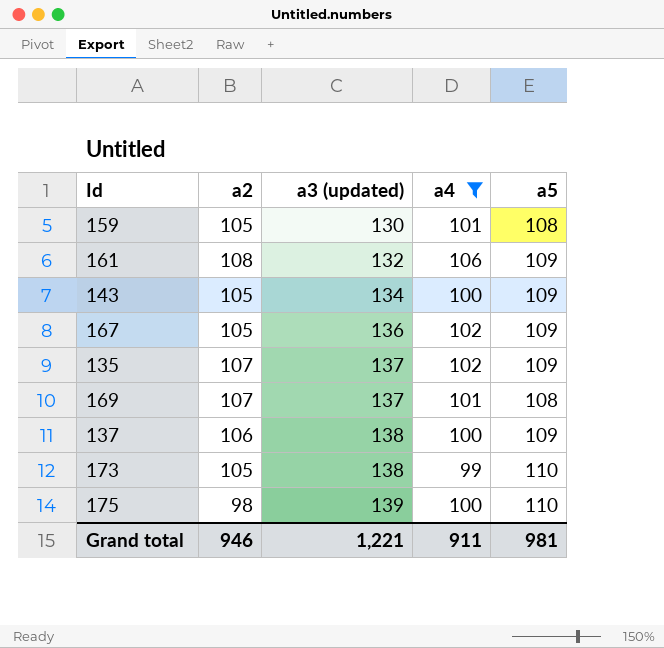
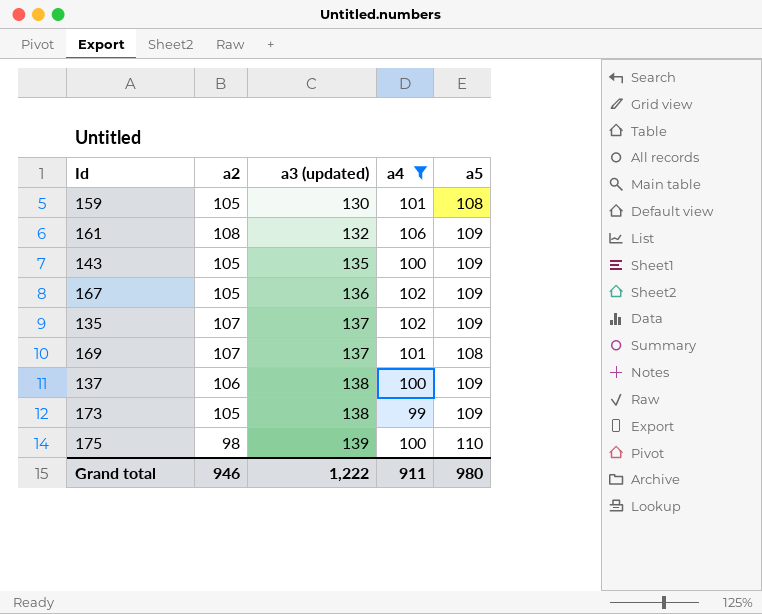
143 | a3 (updated): 134 -> 135
173 | a5: 110 -> 109
Grand total | a3 (updated): 1,221 -> 1,222
Grand total | a5: 981 -> 980

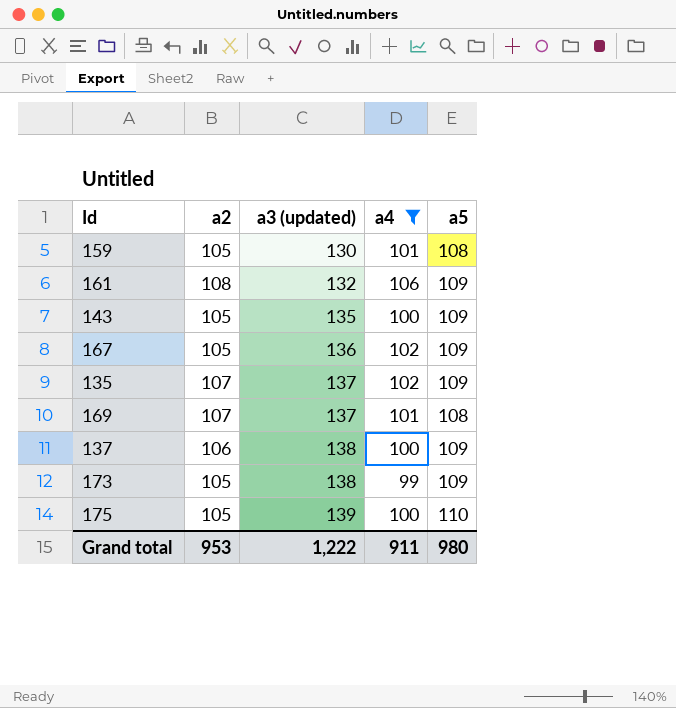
175 | a2: 98 -> 105
Grand total | a2: 946 -> 953

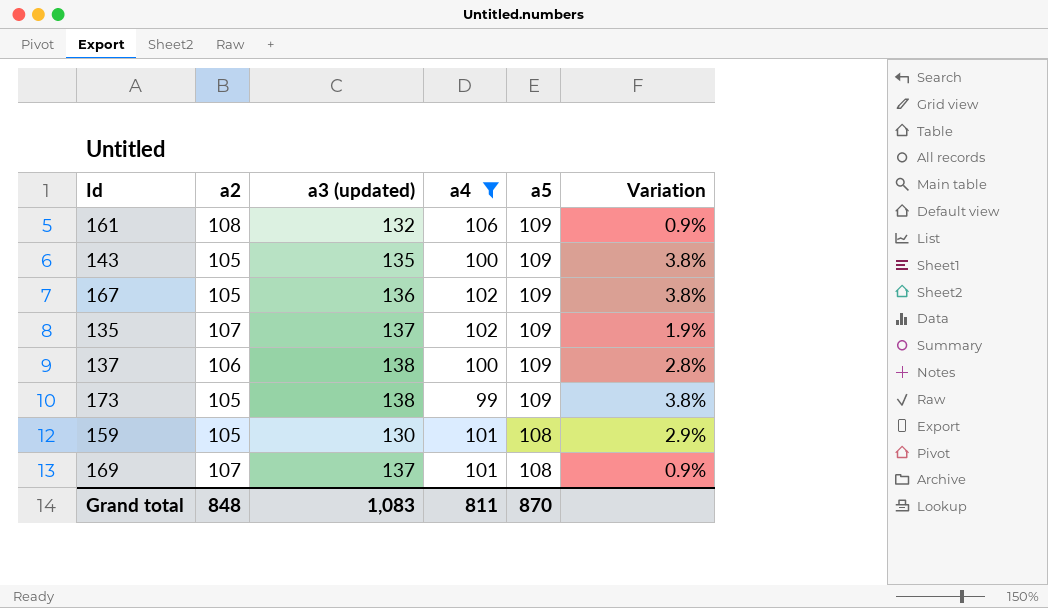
row order: a3 (updated) ascending -> a5 descending
column Variation | formula: none -> ([a5] - [a2]) / [a2]
row 175: 105 | 139 | 100 | 110 -> none
Grand total | a2: 953 -> 848
Grand total | a3 (updated): 1,222 -> 1,083
Grand total | a4: 911 -> 811
Grand total | a5: 980 -> 870

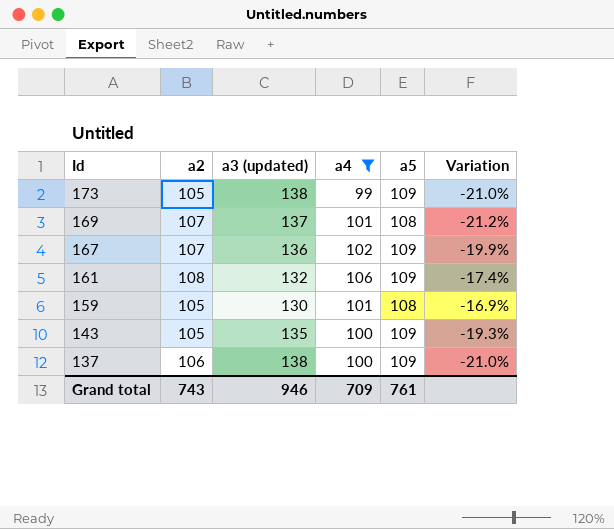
row order: a5 descending -> Id descending
column Variation | formula: ([a5] - [a2]) / [a2] -> ([a5] - [a3 (updated)]) / [a3 (updated)]
row 135: 107 | 137 | 102 | 109 | 1.9% -> none
167 | a2: 105 -> 107
Grand total | a2: 848 -> 743
Grand total | a3 (updated): 1,083 -> 946
Grand total | a4: 811 -> 709
Grand total | a5: 870 -> 761

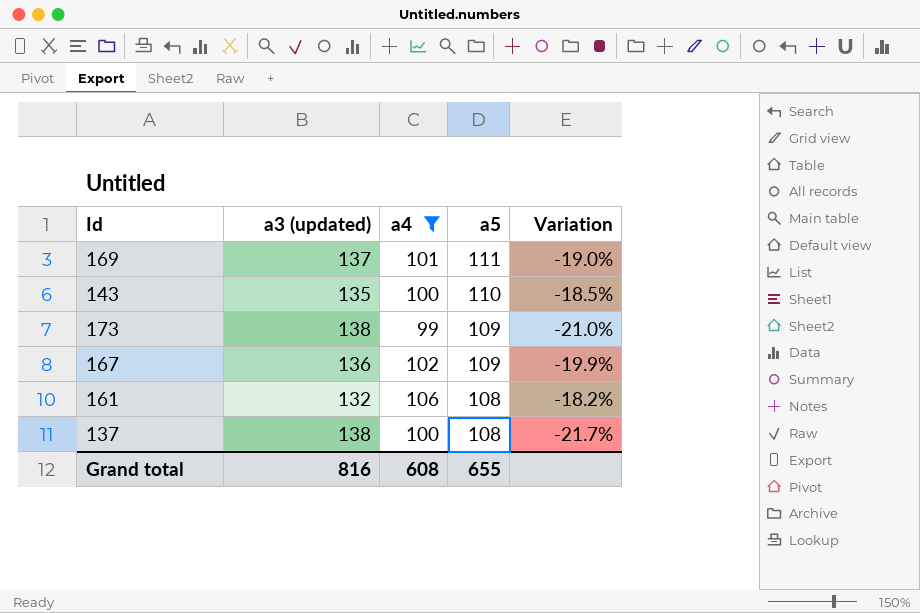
row order: Id descending -> a5 descending
column a2 | position: 2 -> none
row 159: 105 | 130 | 101 | 108 | -16.9% -> none
169 | a5: 108 -> 111
169 | Variation: -21.2% -> -19.0%
143 | a5: 109 -> 110
143 | Variation: -19.3% -> -18.5%
161 | a5: 109 -> 108
161 | Variation: -17.4% -> -18.2%
137 | a5: 109 -> 108
137 | Variation: -21.0% -> -21.7%
Grand total | a3 (updated): 946 -> 816
Grand total | a4: 709 -> 608
Grand total | a5: 761 -> 655

